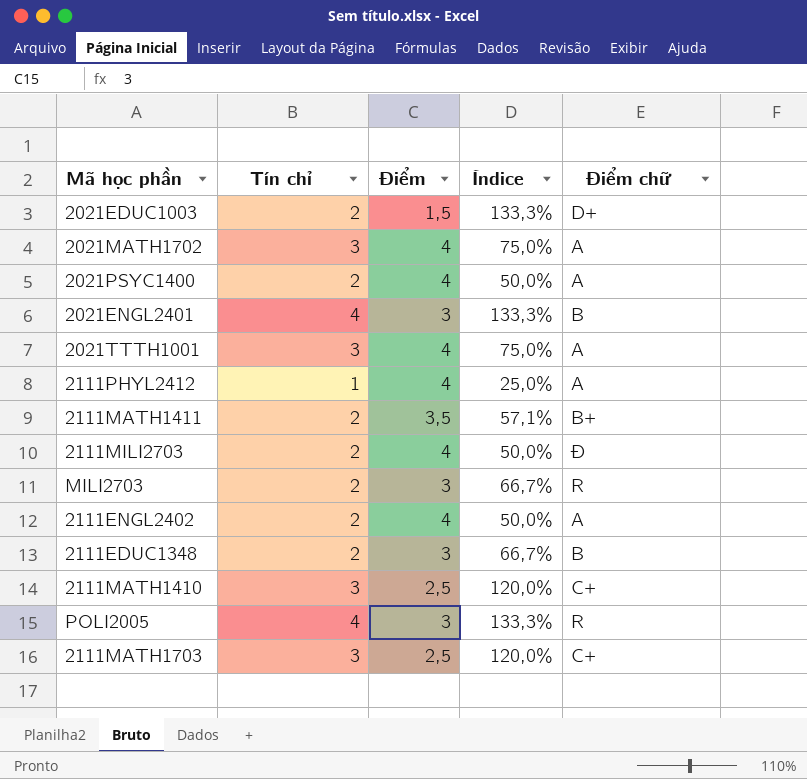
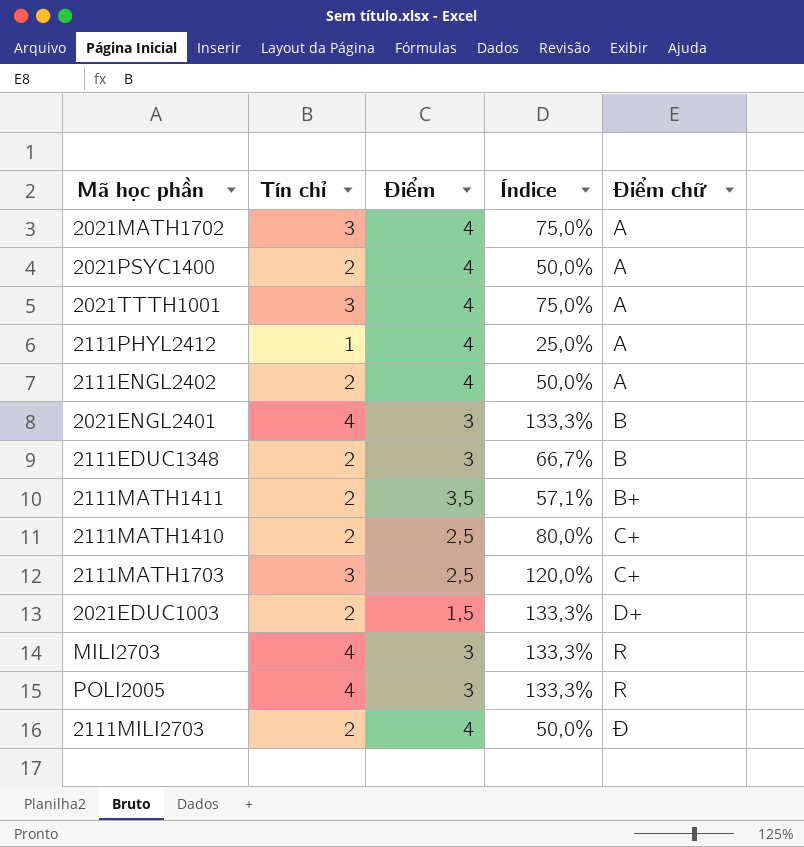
row order: none -> Điểm chữ ascending
2111MATH1410 | Tín chỉ: 3 -> 2
2111MATH1410 | Índice: 120,0% -> 80,0%
MILI2703 | Tín chỉ: 2 -> 4
MILI2703 | Índice: 66,7% -> 133,3%

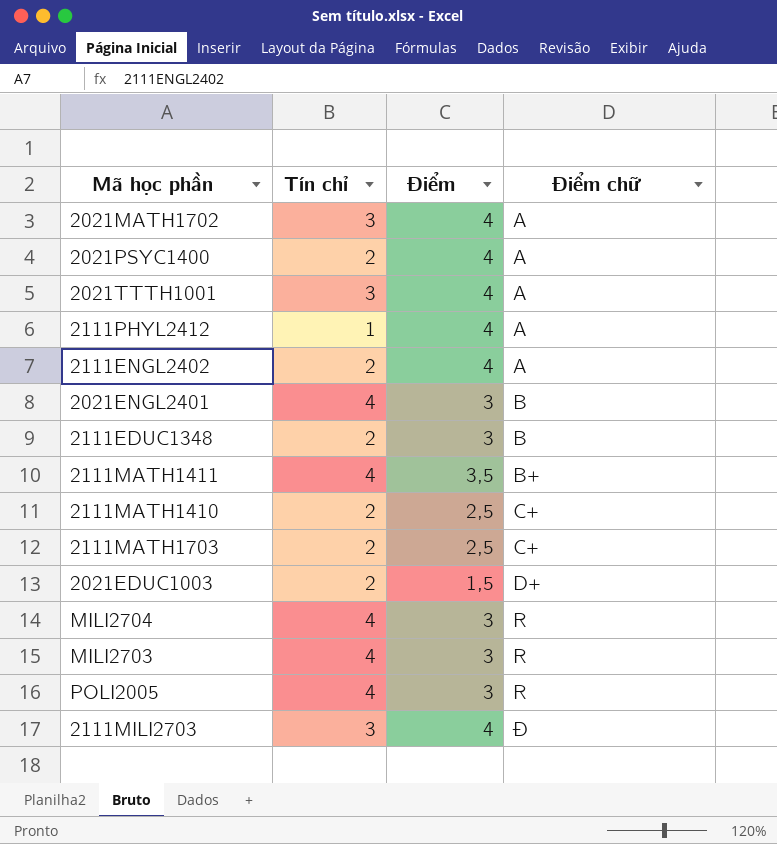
column Índice | formula: [Tín chỉ] / [Điểm] -> none
2111MATH1411 | Tín chỉ: 2 -> 4
2111MATH1703 | Tín chỉ: 3 -> 2
row MILI2704: none -> 4 | 3 | R
2111MILI2703 | Tín chỉ: 2 -> 3

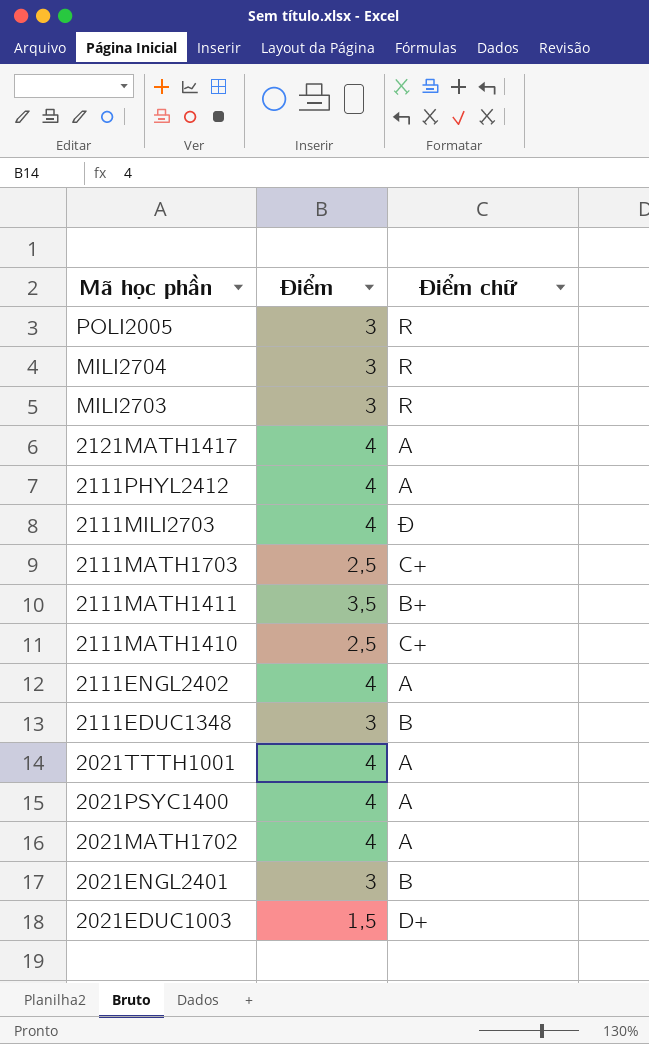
row order: Điểm chữ ascending -> Mã học phần descending
column Tín chỉ | position: 2 -> none
row 2121MATH1417: none -> 4 | A

